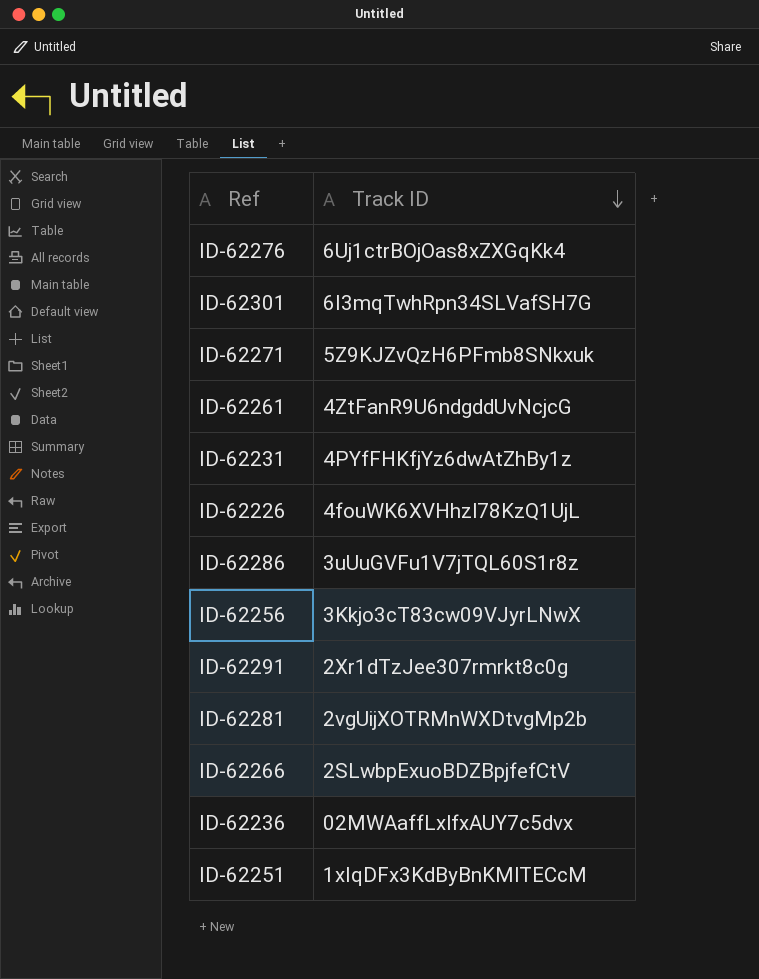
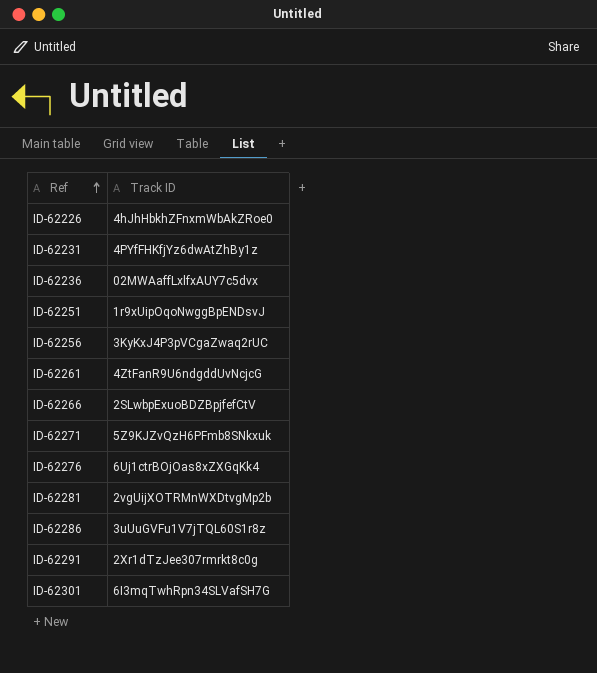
row order: Track ID descending -> Ref ascending
ID-62226 | Track ID: 4fouWK6XVHhzl78KzQ1UjL -> 4hJhHbkhZFnxmWbAkZRoe0
ID-62251 | Track ID: 1xIqDFx3KdByBnKMlTECcM -> 1r9xUipOqoNwggBpENDsvJ
ID-62256 | Track ID: 3Kkjo3cT83cw09VJyrLNwX -> 3KyKxJ4P3pVCgaZwaq2rUC

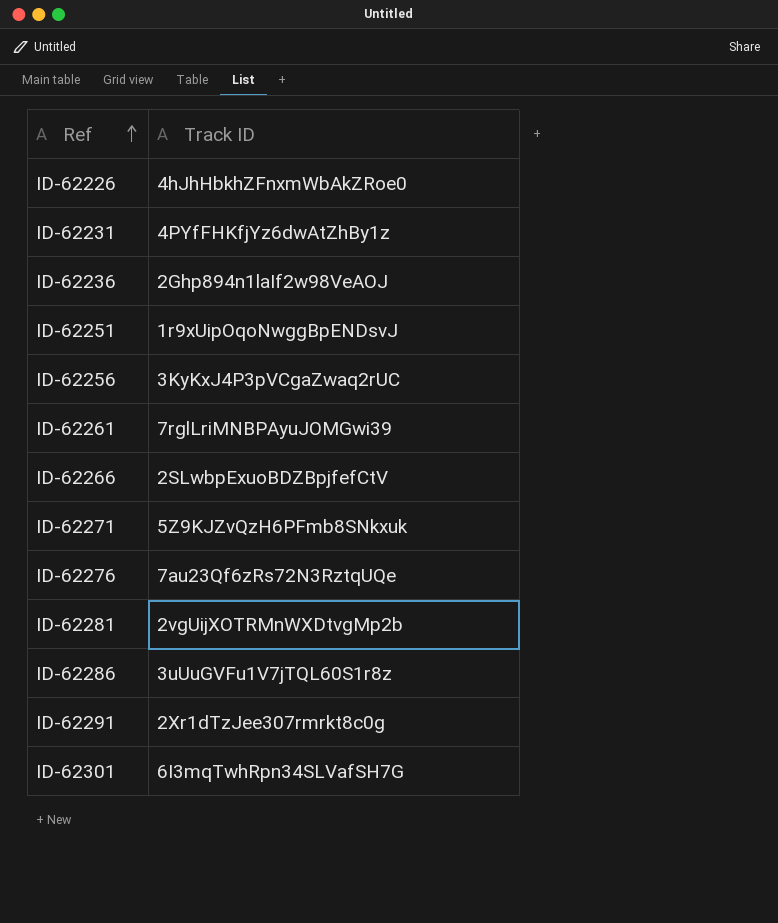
ID-62236 | Track ID: 02MWAaffLxlfxAUY7c5dvx -> 2Ghp894n1laIf2w98VeAOJ
ID-62261 | Track ID: 4ZtFanR9U6ndgddUvNcjcG -> 7rglLriMNBPAyuJOMGwi39
ID-62276 | Track ID: 6Uj1ctrBOjOas8xZXGqKk4 -> 7au23Qf6zRs72N3RztqUQe

